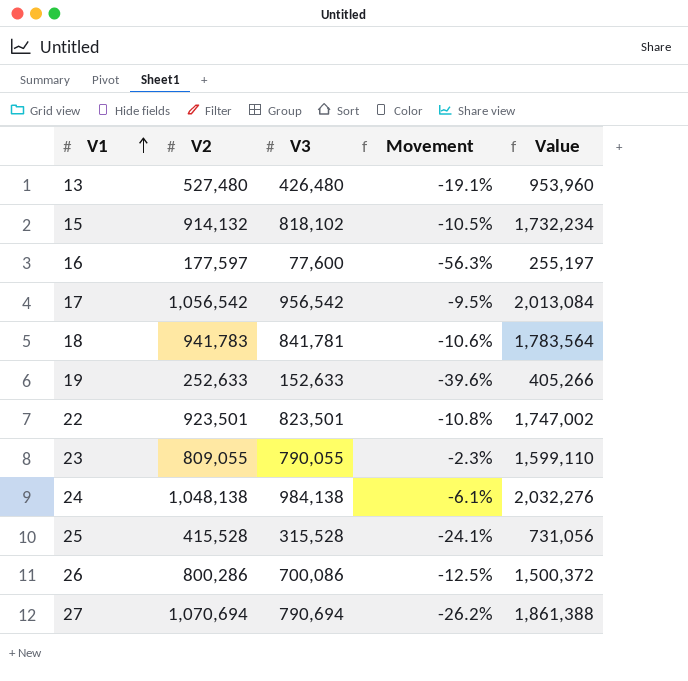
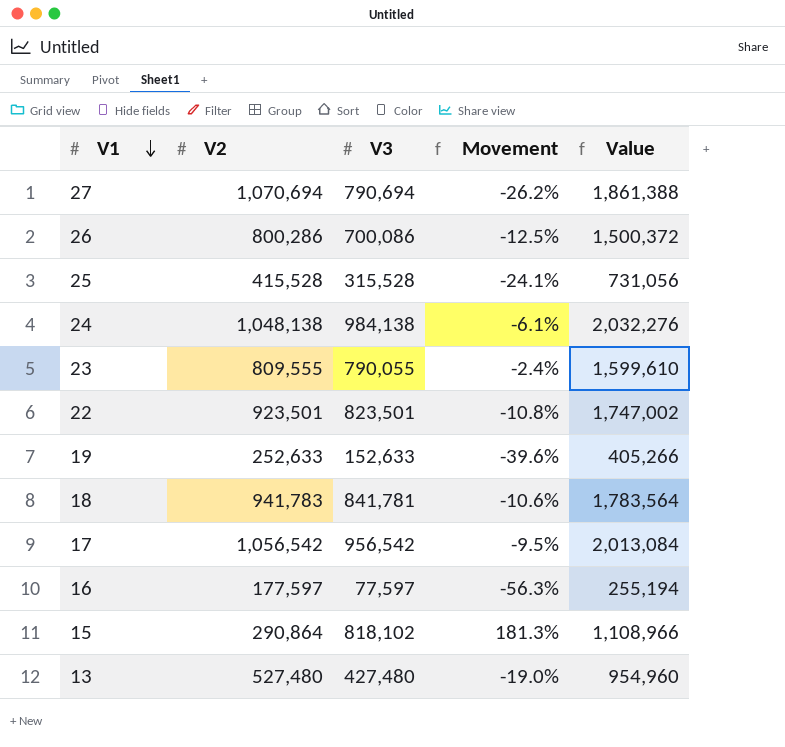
row order: V1 ascending -> V1 descending
23 | V2: 809,055 -> 809,555
23 | Movement: -2.3% -> -2.4%
23 | Value: 1,599,110 -> 1,599,610
16 | V3: 77,600 -> 77,597
16 | Value: 255,197 -> 255,194
15 | V2: 914,132 -> 290,864
15 | Movement: -10.5% -> 181.3%
15 | Value: 1,732,234 -> 1,108,966
13 | V3: 426,480 -> 427,480
13 | Movement: -19.1% -> -19.0%
13 | Value: 953,960 -> 954,960

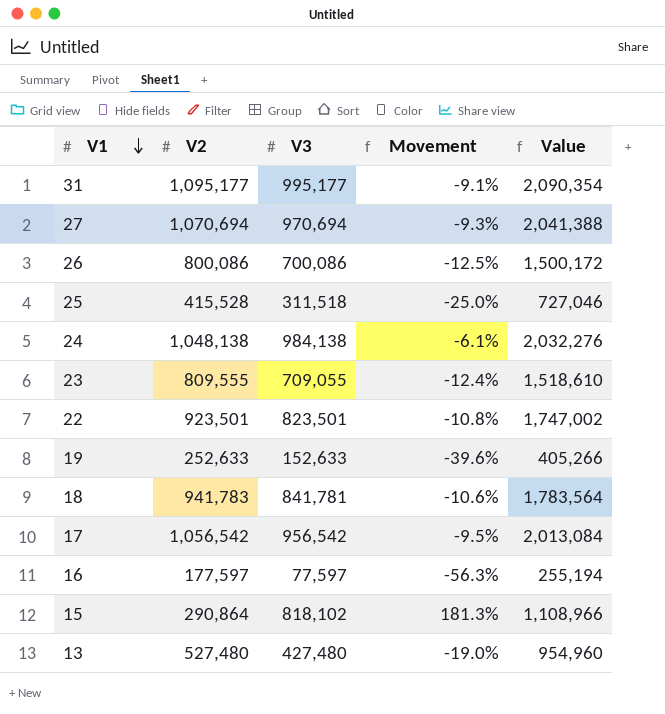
row 31: none -> 1,095,177 | 995,177 | -9.1% | 2,090,354
27 | V3: 790,694 -> 970,694
27 | Movement: -26.2% -> -9.3%
27 | Value: 1,861,388 -> 2,041,388
26 | V2: 800,286 -> 800,086
26 | Value: 1,500,372 -> 1,500,172
25 | V3: 315,528 -> 311,518
25 | Movement: -24.1% -> -25.0%
25 | Value: 731,056 -> 727,046
23 | V3: 790,055 -> 709,055
23 | Movement: -2.4% -> -12.4%
23 | Value: 1,599,610 -> 1,518,610

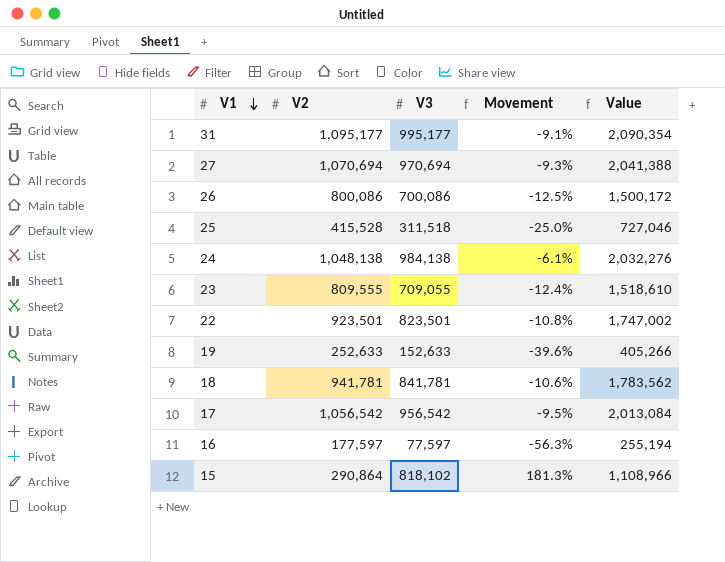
row 13: 527,480 | 427,480 | -19.0% | 954,960 -> none
18 | V2: 941,783 -> 941,781
18 | Value: 1,783,564 -> 1,783,562

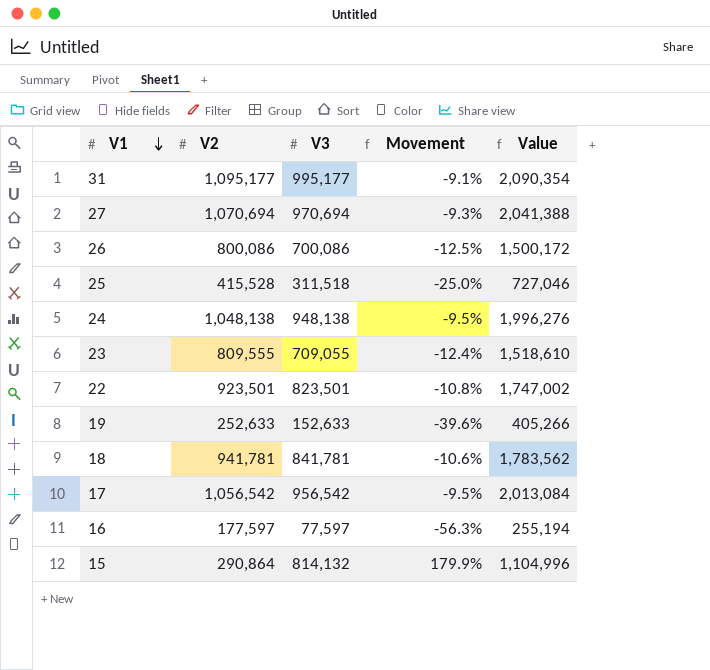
24 | V3: 984,138 -> 948,138
24 | Movement: -6.1% -> -9.5%
24 | Value: 2,032,276 -> 1,996,276
15 | V3: 818,102 -> 814,132
15 | Movement: 181.3% -> 179.9%
15 | Value: 1,108,966 -> 1,104,996

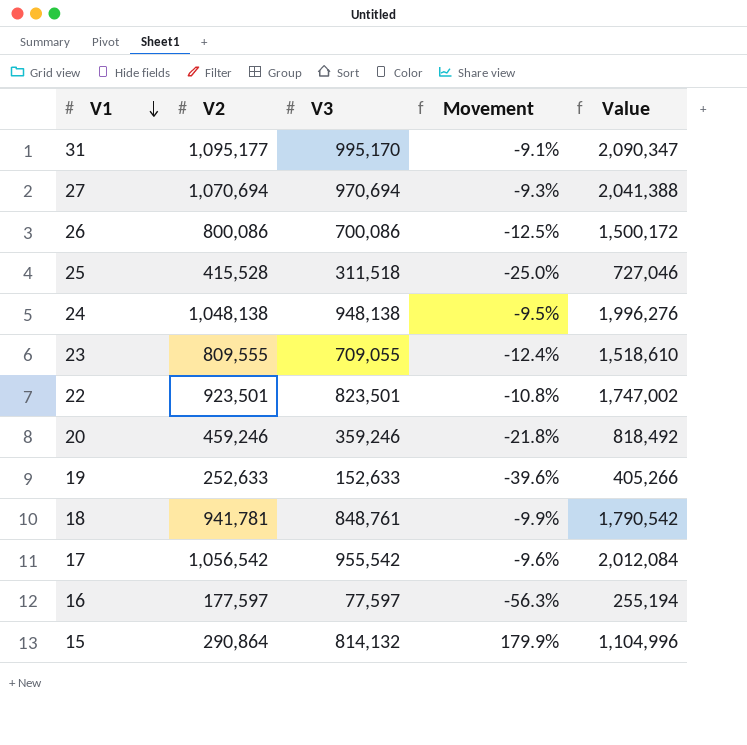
31 | V3: 995,177 -> 995,170
31 | Value: 2,090,354 -> 2,090,347
row 20: none -> 459,246 | 359,246 | -21.8% | 818,492
18 | V3: 841,781 -> 848,761
18 | Movement: -10.6% -> -9.9%
18 | Value: 1,783,562 -> 1,790,542
17 | V3: 956,542 -> 955,542
17 | Movement: -9.5% -> -9.6%
17 | Value: 2,013,084 -> 2,012,084

